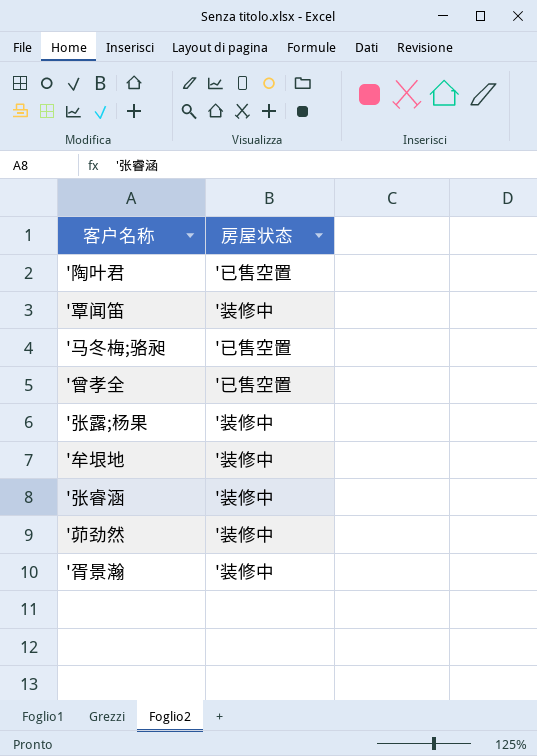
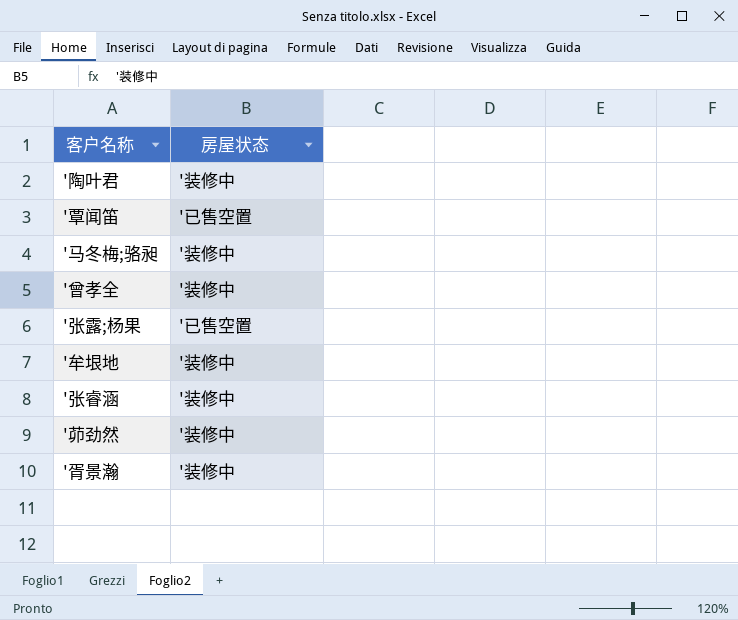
'陶叶君 | 房屋状态: '已售空置 -> '装修中
'覃闻笛 | 房屋状态: '装修中 -> '已售空置
'马冬梅;骆昶 | 房屋状态: '已售空置 -> '装修中
'曾孝全 | 房屋状态: '已售空置 -> '装修中
'张露;杨果 | 房屋状态: '装修中 -> '已售空置

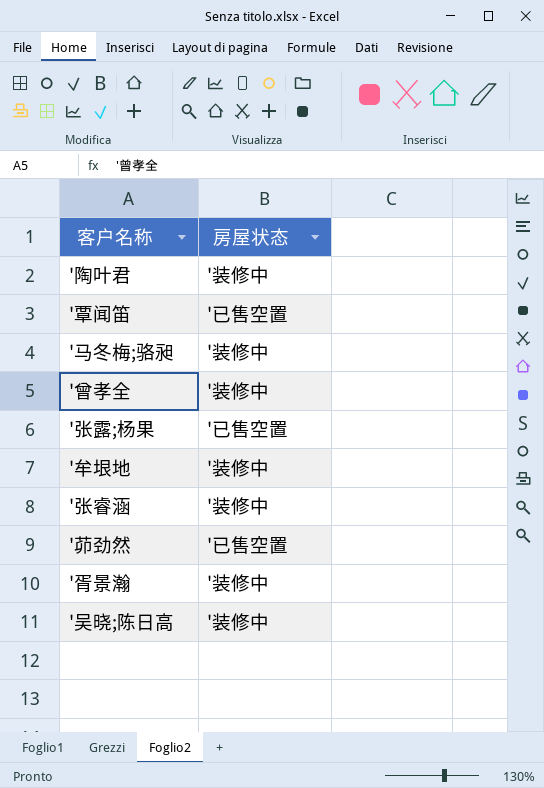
'茆劲然 | 房屋状态: '装修中 -> '已售空置
row '吴晓;陈日高: none -> '装修中

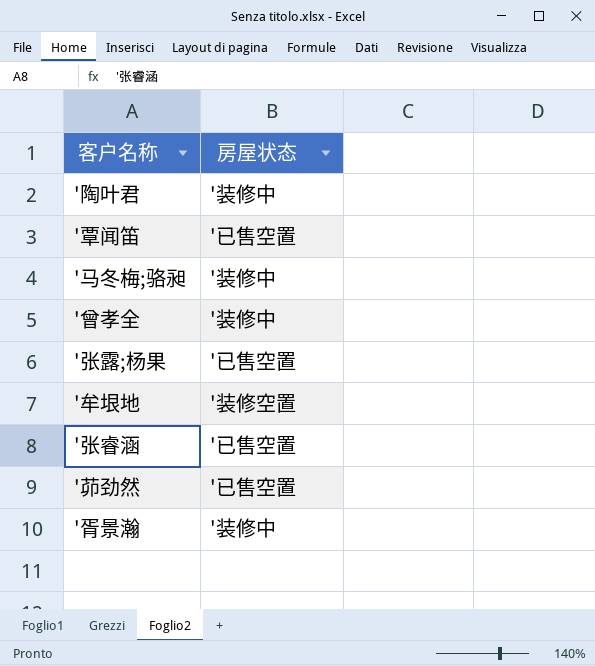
row '吴晓;陈日高: '装修中 -> none
'牟垠地 | 房屋状态: '装修中 -> '装修空置
'张睿涵 | 房屋状态: '装修中 -> '已售空置

